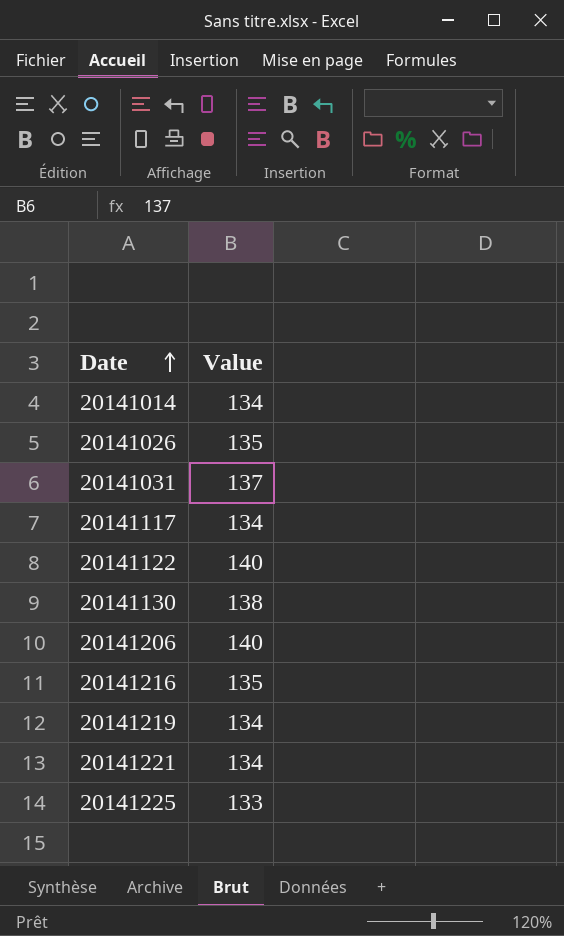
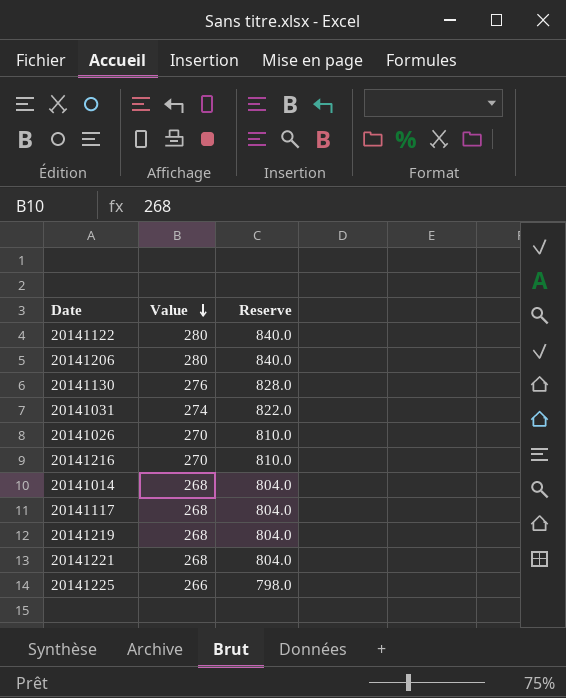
row order: Date ascending -> Value descending
column Reserve | formula: none -> [Value] * 3
20141122 | Value: 140 -> 280
20141206 | Value: 140 -> 280
20141130 | Value: 138 -> 276
20141031 | Value: 137 -> 274
20141026 | Value: 135 -> 270
20141216 | Value: 135 -> 270
20141014 | Value: 134 -> 268
20141117 | Value: 134 -> 268
20141219 | Value: 134 -> 268
20141221 | Value: 134 -> 268
20141225 | Value: 133 -> 266

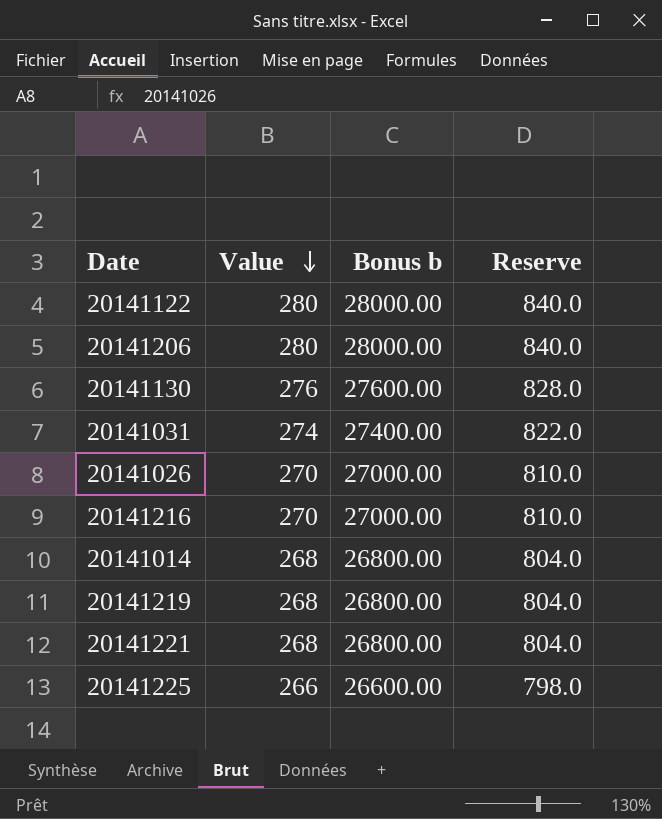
column Bonus b | formula: none -> [Value] * 100
row 20141117: 268 | 804.0 -> none

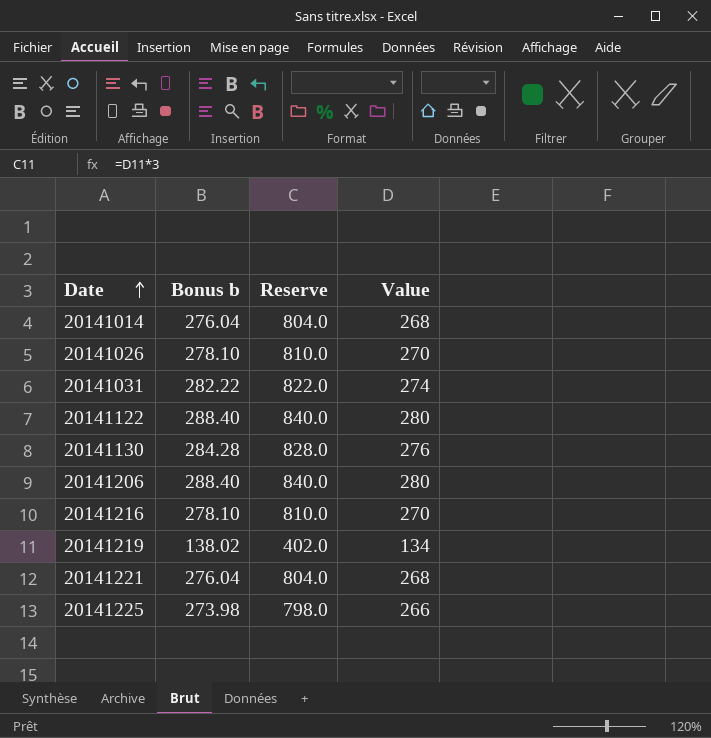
row order: Value descending -> Date ascending
column Bonus b | formula: [Value] * 100 -> [Value] * 1.03
column Value | position: 2 -> 4
20141219 | Reserve: 804.0 -> 402.0
20141219 | Value: 268 -> 134

